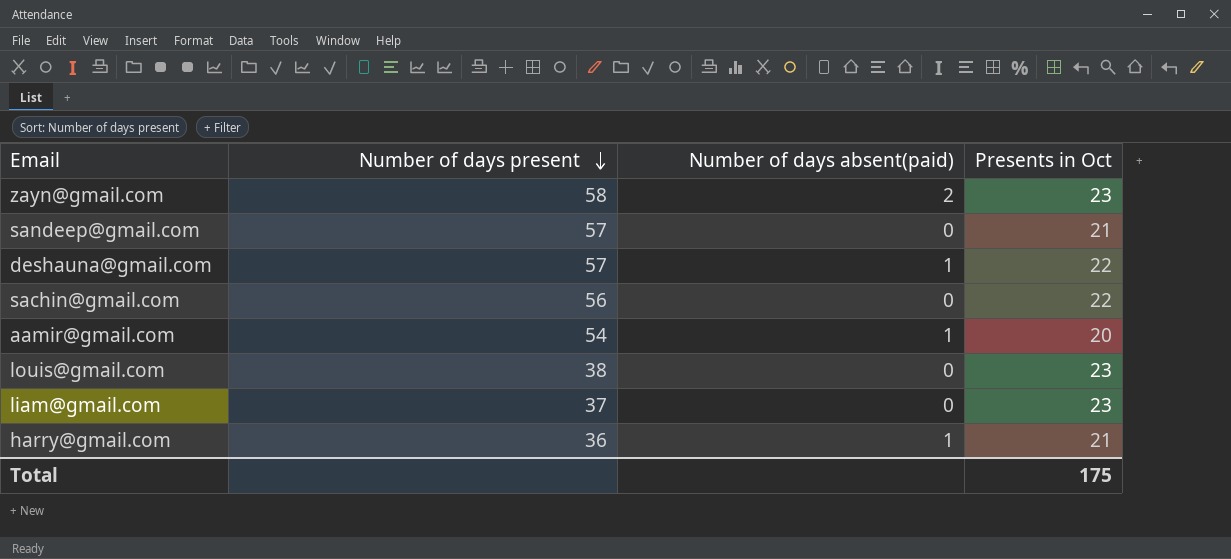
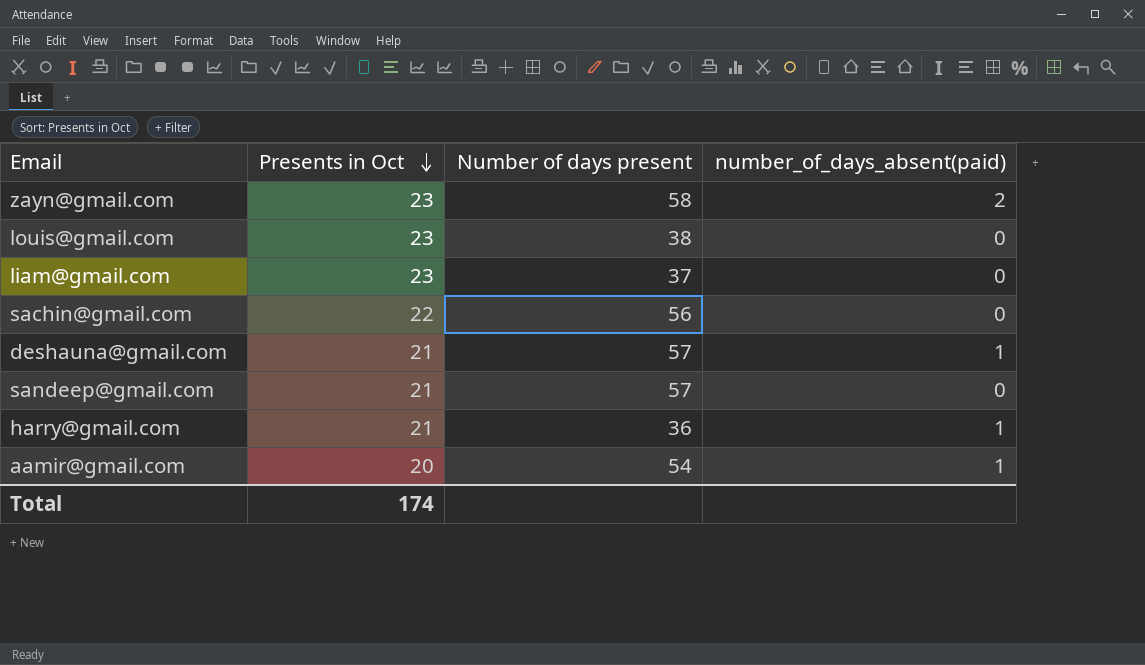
row order: Number of days present descending -> Presents in Oct descending
column Presents in Oct | position: 4 -> 2
column name: Number of days absent(paid) -> number_of_days_absent(paid)
deshauna@gmail.com | Presents in Oct: 22 -> 21
Total | Presents in Oct: 175 -> 174

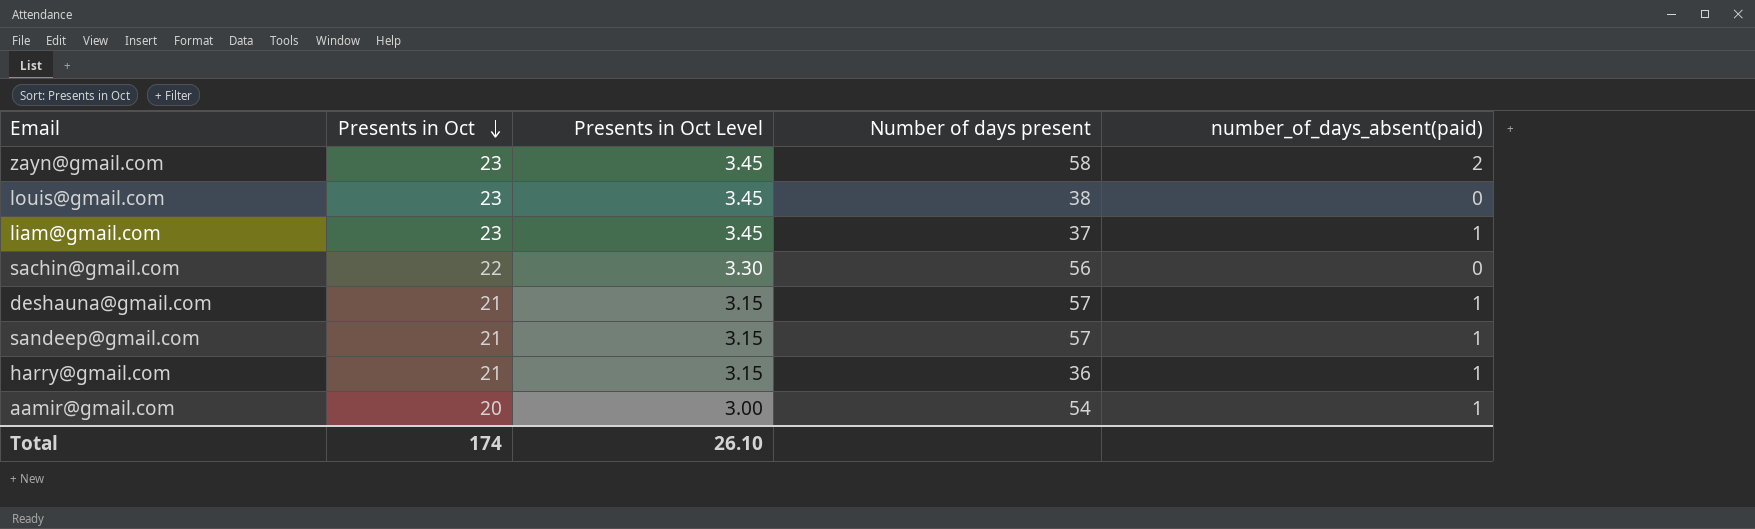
column Presents in Oct Level | formula: none -> [Presents in Oct] * 0.15
liam@gmail.com | number_of_days_absent(paid): 0 -> 1
sandeep@gmail.com | number_of_days_absent(paid): 0 -> 1

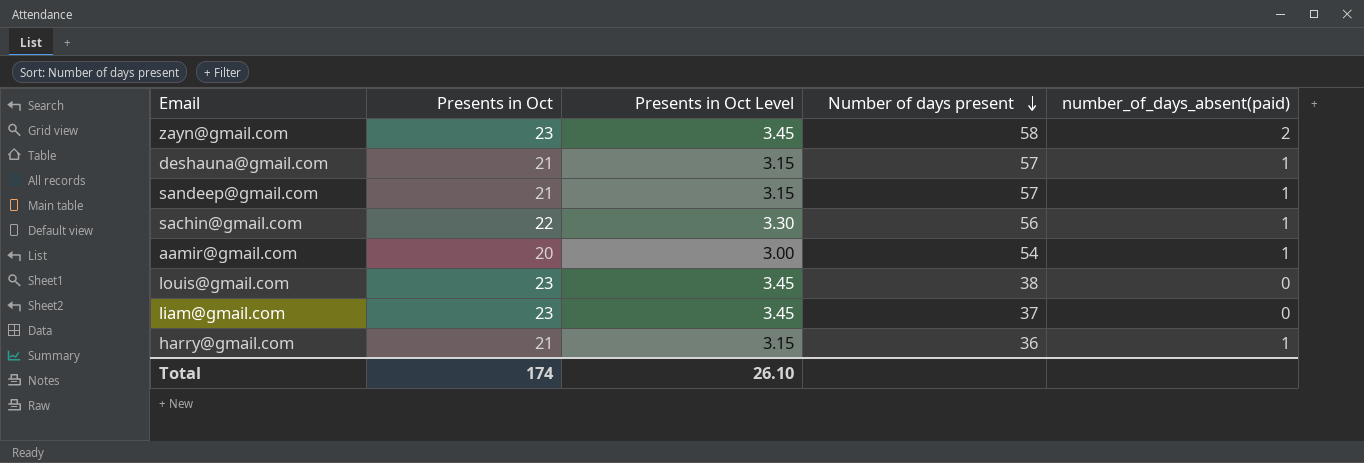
row order: Presents in Oct descending -> Number of days present descending
sachin@gmail.com | number_of_days_absent(paid): 0 -> 1
liam@gmail.com | number_of_days_absent(paid): 1 -> 0

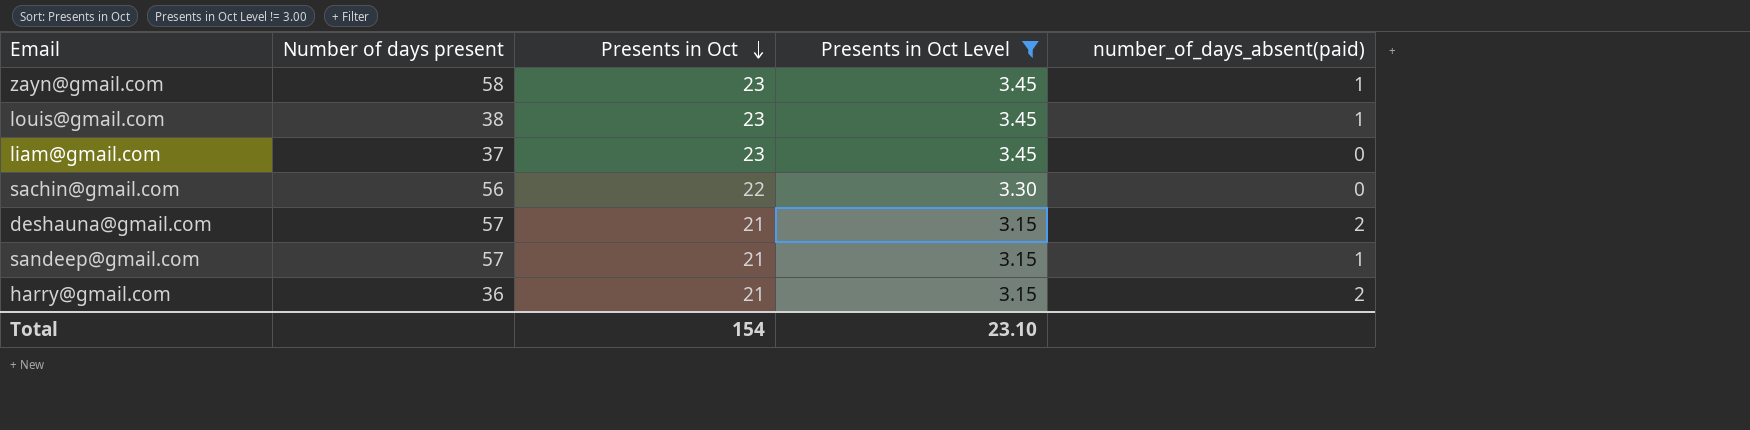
filter: none -> Presents in Oct Level != 3.00
row order: Number of days present descending -> Presents in Oct descending
column Number of days present | position: 4 -> 2
zayn@gmail.com | number_of_days_absent(paid): 2 -> 1
louis@gmail.com | number_of_days_absent(paid): 0 -> 1
sachin@gmail.com | number_of_days_absent(paid): 1 -> 0
deshauna@gmail.com | number_of_days_absent(paid): 1 -> 2
harry@gmail.com | number_of_days_absent(paid): 1 -> 2
Total | Presents in Oct: 174 -> 154
Total | Presents in Oct Level: 26.10 -> 23.10

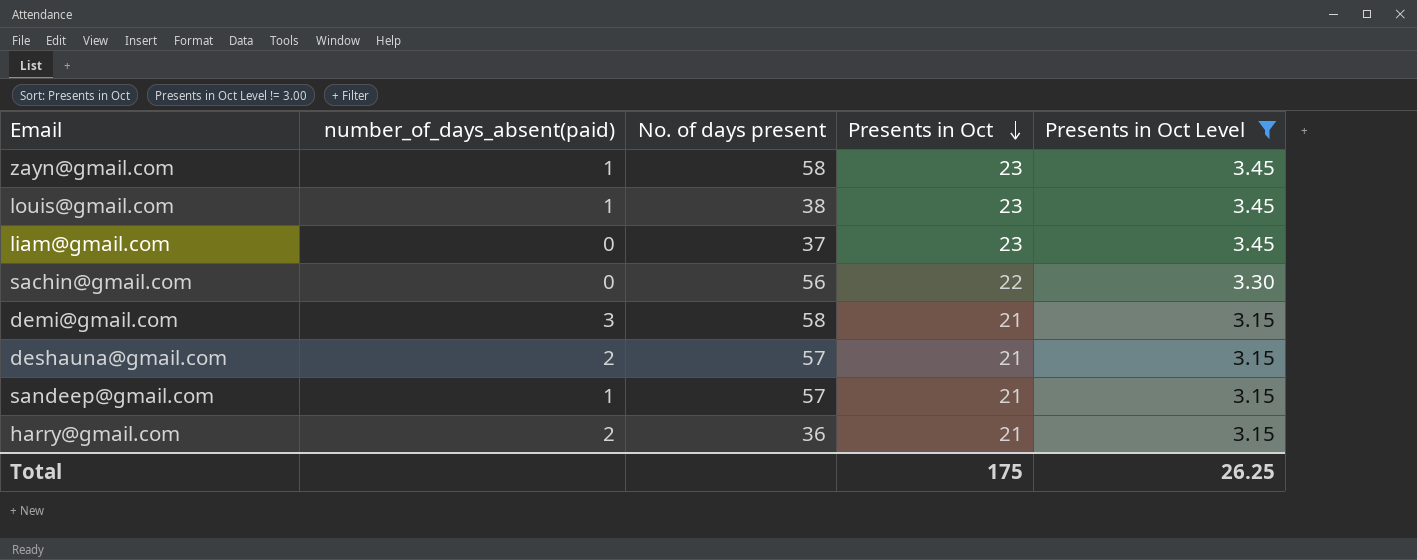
column number_of_days_absent(paid) | position: 5 -> 2
column name: Number of days present -> No. of days present
row demi@gmail.com: none -> 3 | 58 | 21 | 3.15
Total | Presents in Oct: 154 -> 175
Total | Presents in Oct Level: 23.10 -> 26.25

